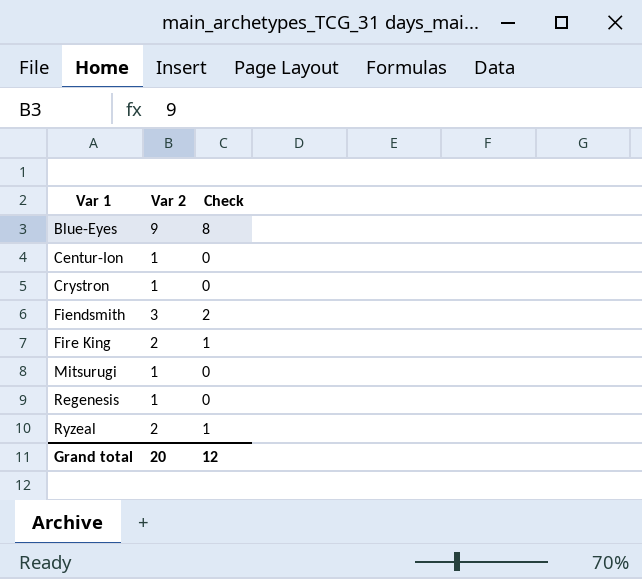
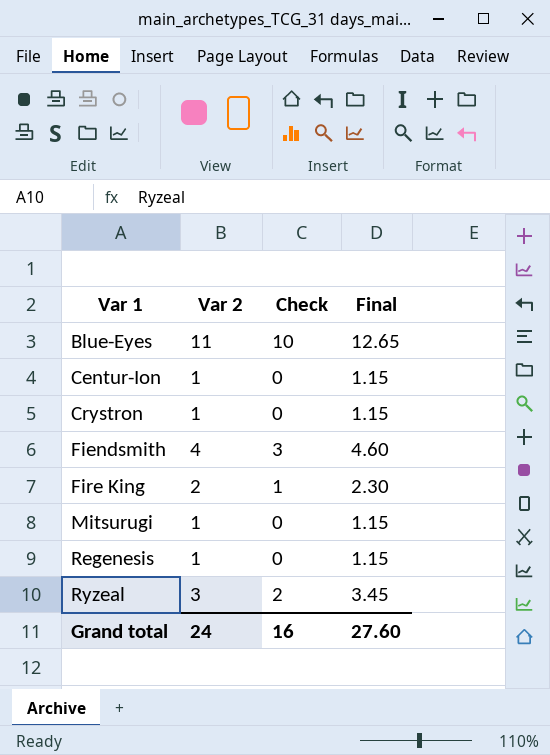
column Final | formula: none -> [Var 2] * 1.15
Blue-Eyes | Var 2: 9 -> 11
Blue-Eyes | Check: 8 -> 10
Fiendsmith | Var 2: 3 -> 4
Fiendsmith | Check: 2 -> 3
Ryzeal | Var 2: 2 -> 3
Ryzeal | Check: 1 -> 2
Grand total | Var 2: 20 -> 24
Grand total | Check: 12 -> 16

